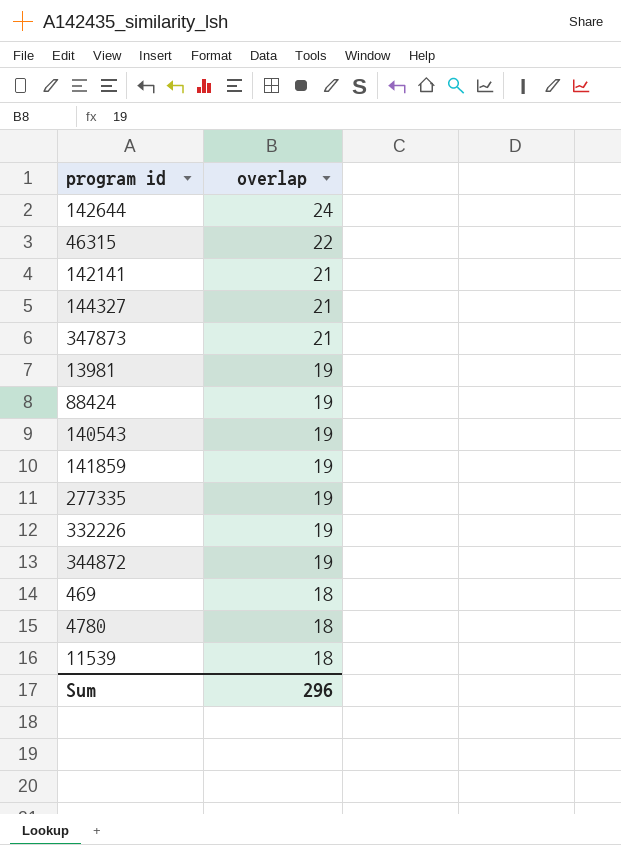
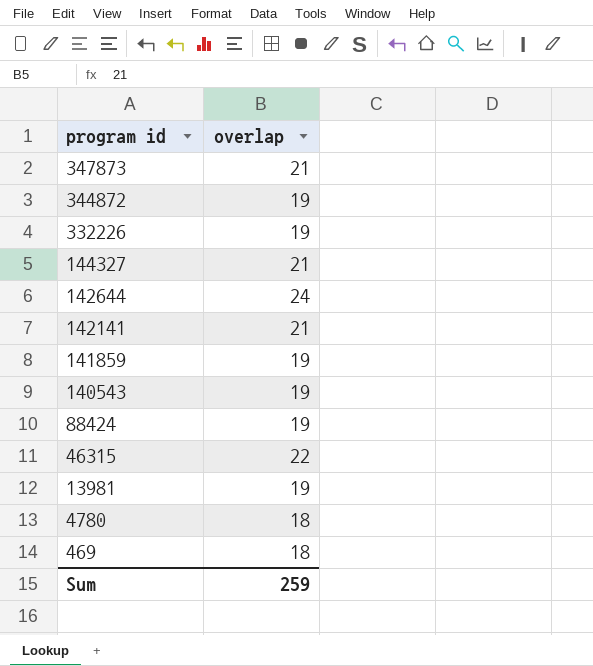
row order: overlap descending -> program id descending
row 277335: 19 -> none
row 11539: 18 -> none
Sum | overlap: 296 -> 259

